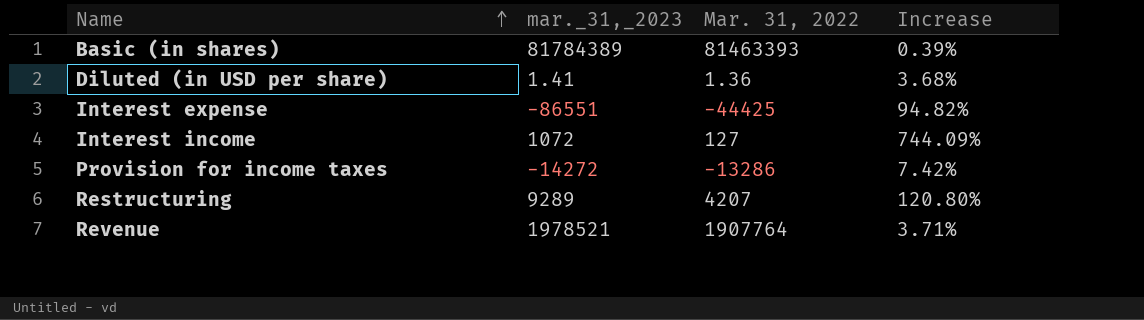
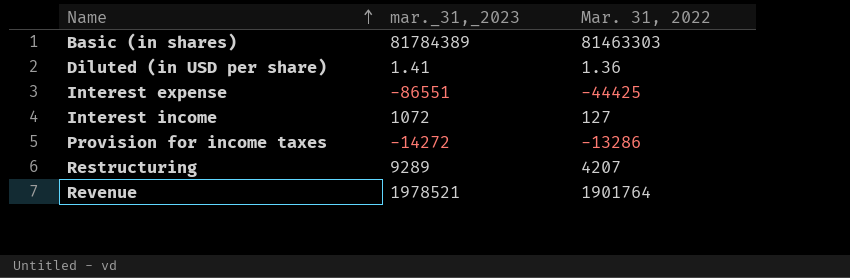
column Increase | formula: ([mar._31,_2023] - [Mar. 31, 2022]) / [Mar. 31, 2022] -> none
Basic (in shares) | Mar. 31, 2022: 81463393 -> 81463303
Revenue | Mar. 31, 2022: 1907764 -> 1901764

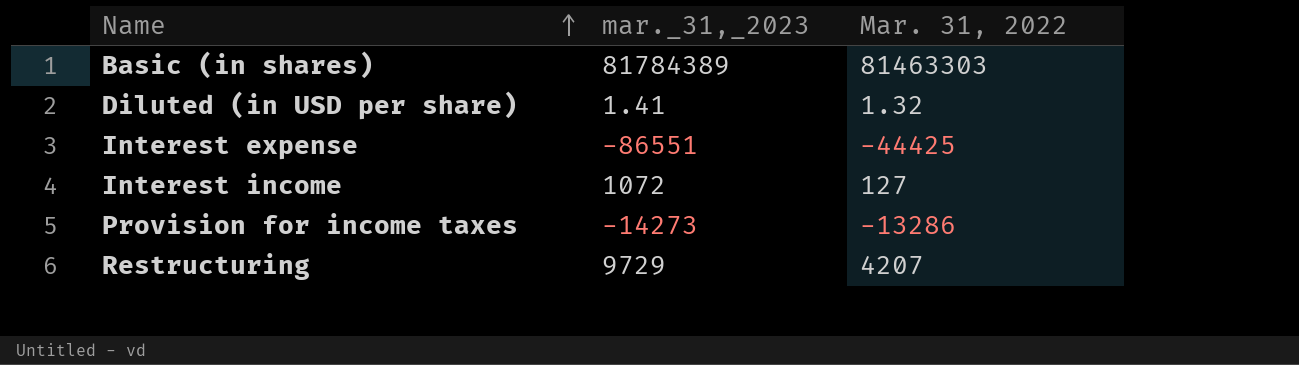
row Revenue: 1978521 | 1901764 -> none
Diluted (in USD per share) | Mar. 31, 2022: 1.36 -> 1.32
Provision for income taxes | mar._31,_2023: -14272 -> -14273
Restructuring | mar._31,_2023: 9289 -> 9729

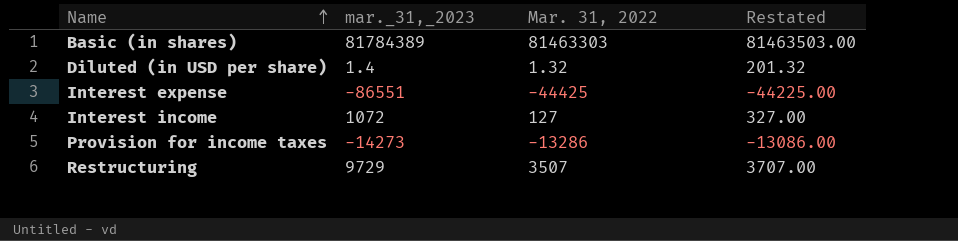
column Restated | formula: none -> [Mar. 31, 2022] + 200
Diluted (in USD per share) | mar._31,_2023: 1.41 -> 1.4
Restructuring | Mar. 31, 2022: 4207 -> 3507

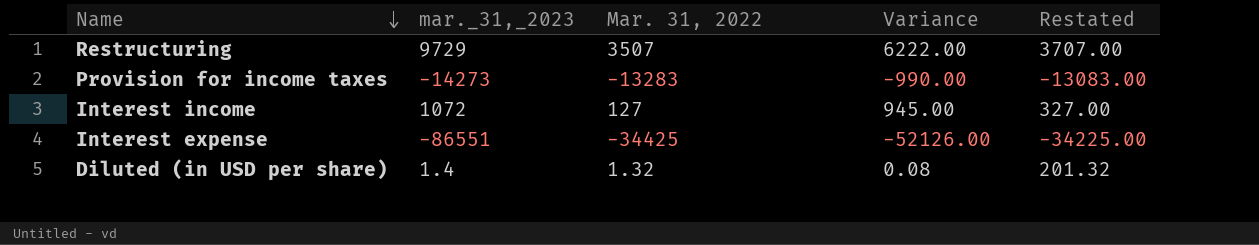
row order: Name ascending -> Name descending
column Variance | formula: none -> [mar._31,_2023] - [Mar. 31, 2022]
row Basic (in shares): 81784389 | 81463303 | 81463503.00 -> none
Provision for income taxes | Mar. 31, 2022: -13286 -> -13283
Provision for income taxes | Restated: -13086.00 -> -13083.00
Interest expense | Mar. 31, 2022: -44425 -> -34425
Interest expense | Restated: -44225.00 -> -34225.00

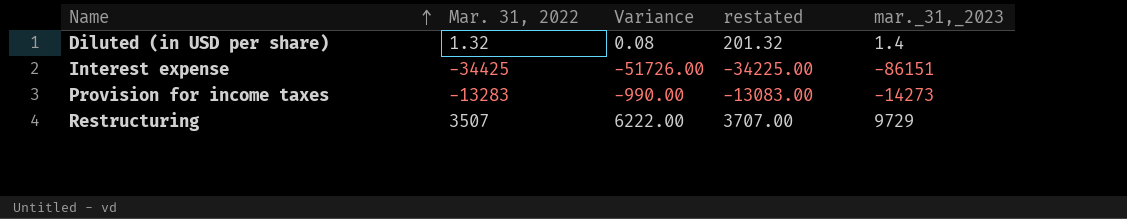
row order: Name descending -> Name ascending
column name: Restated -> restated
column mar._31,_2023 | position: 2 -> 5
row Interest income: 1072 | 127 | 945.00 | 327.00 -> none
Interest expense | Variance: -52126.00 -> -51726.00
Interest expense | mar._31,_2023: -86551 -> -86151

